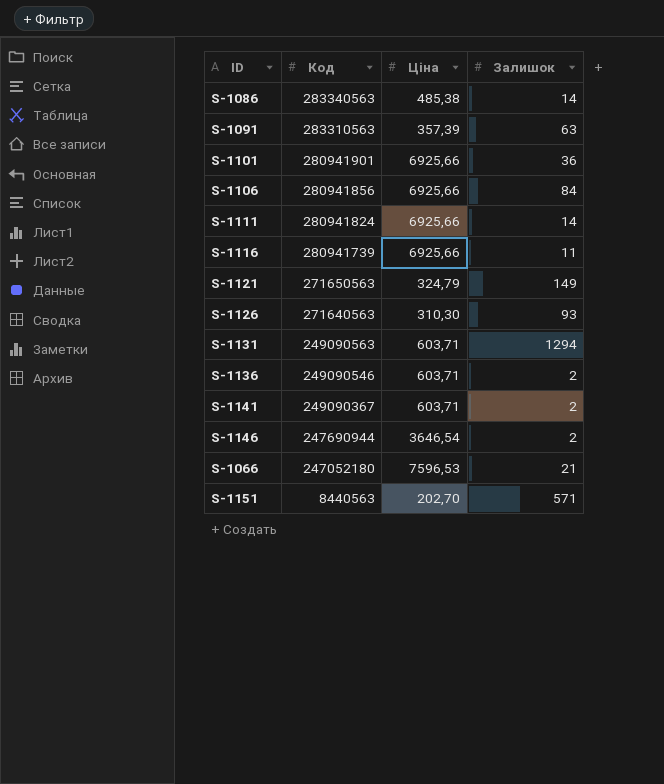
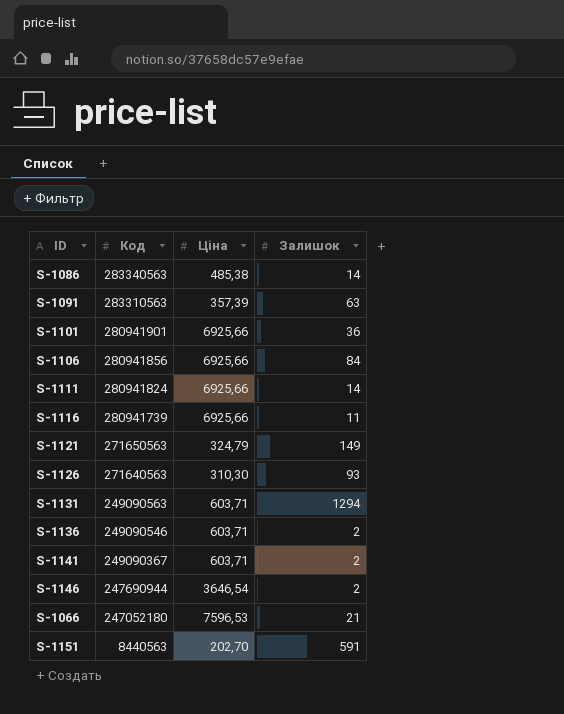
S-1151 | Залишок: 571 -> 591

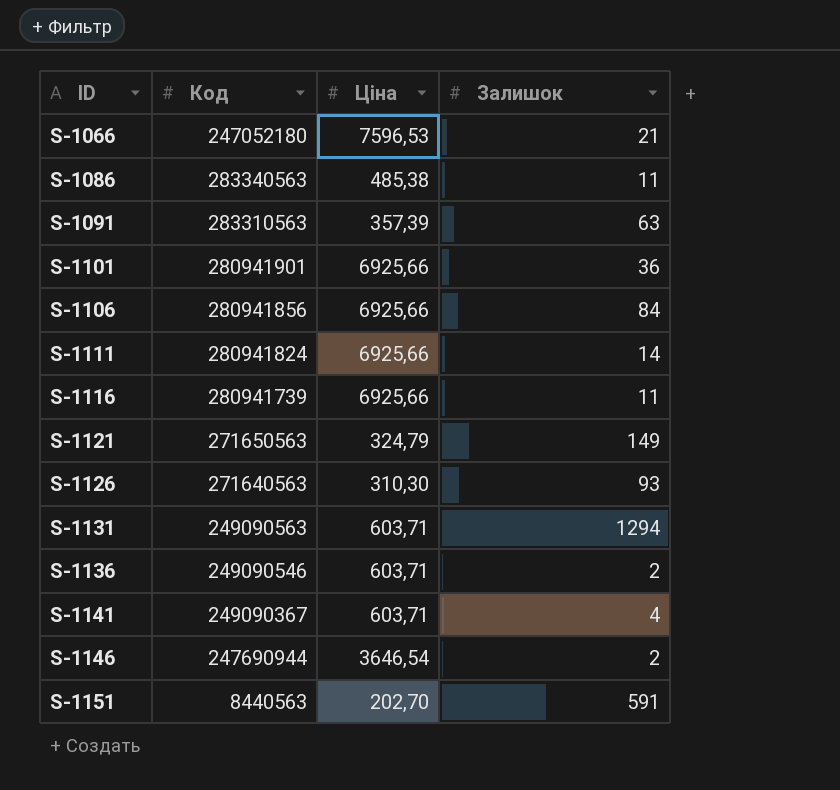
row order: Код descending -> ID ascending
S-1086 | Залишок: 14 -> 11
S-1141 | Залишок: 2 -> 4

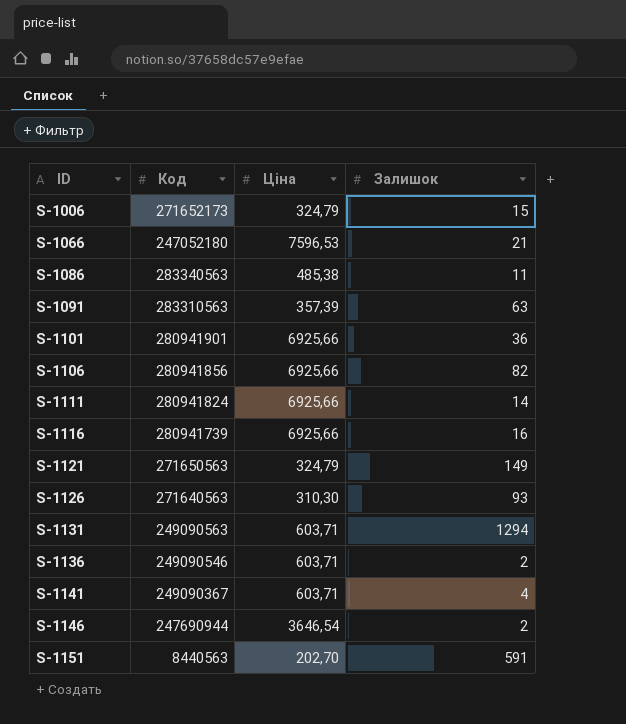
row S-1006: none -> 271652173 | 324,79 | 15
S-1106 | Залишок: 84 -> 82
S-1116 | Залишок: 11 -> 16

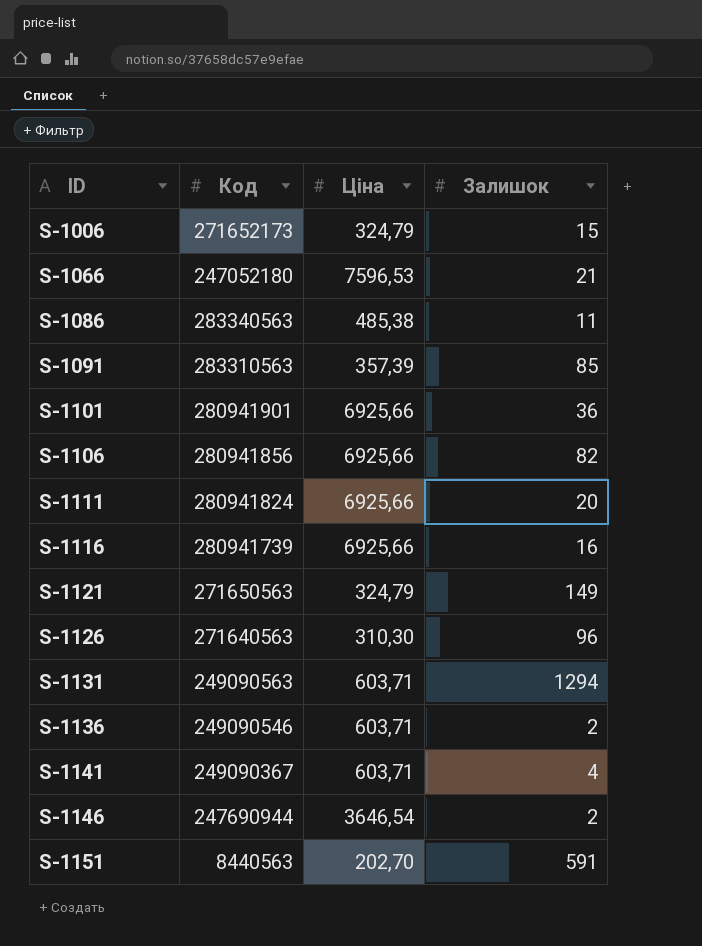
S-1091 | Залишок: 63 -> 85
S-1111 | Залишок: 14 -> 20
S-1126 | Залишок: 93 -> 96

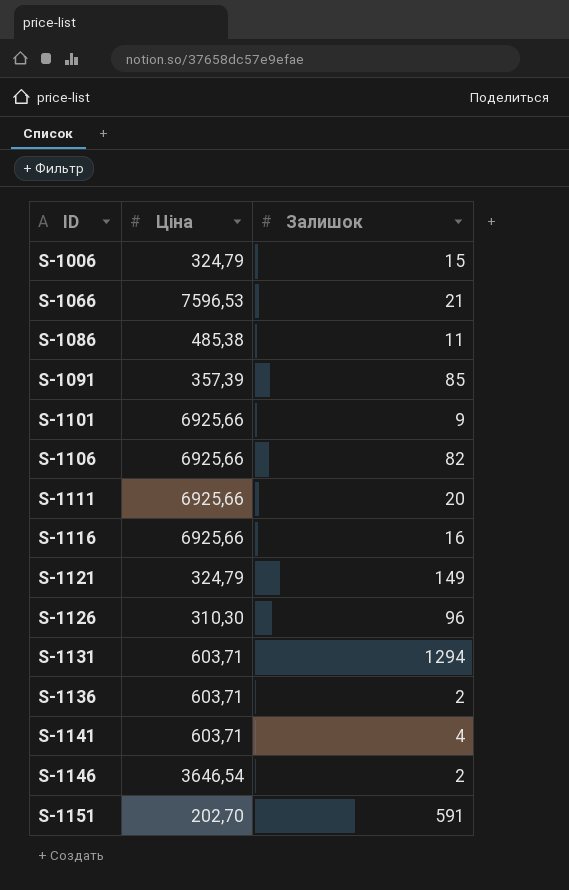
column Код | position: 2 -> none
S-1101 | Залишок: 36 -> 9

